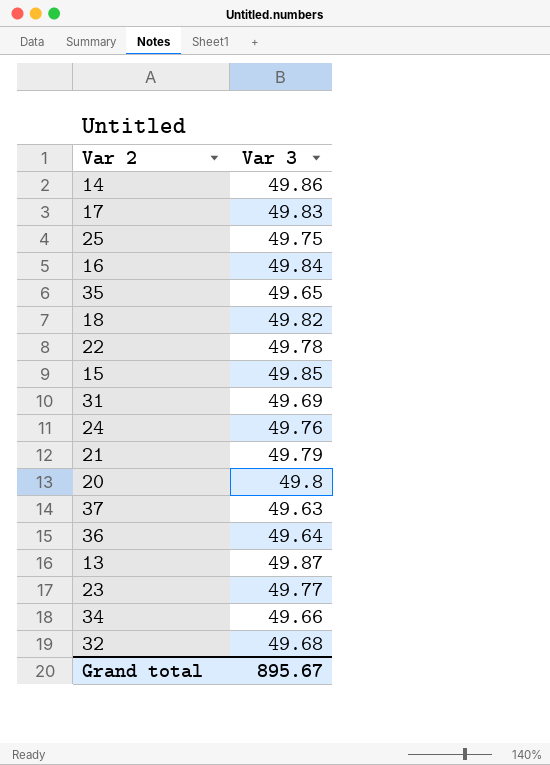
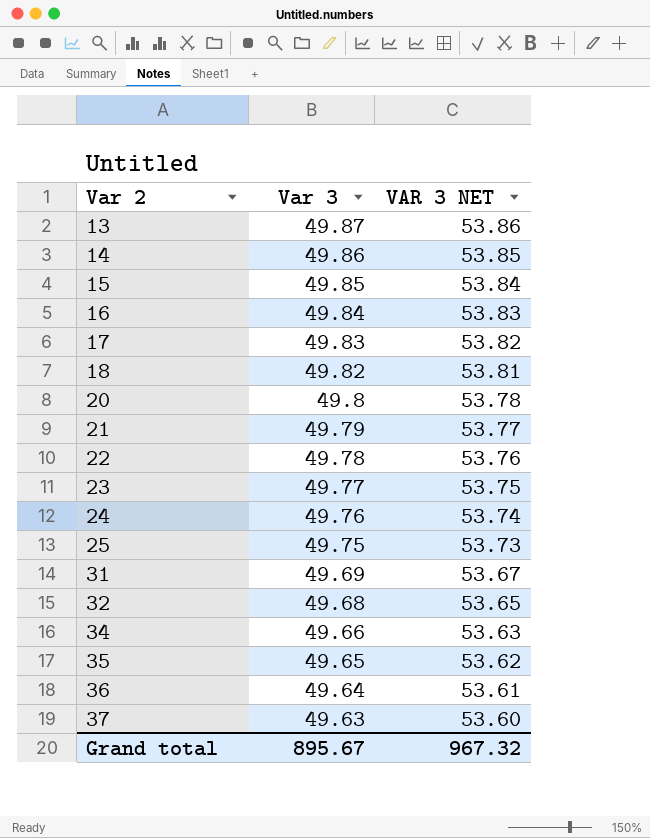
row order: none -> Var 2 ascending
column VAR 3 NET | formula: none -> [Var 3] * 1.08

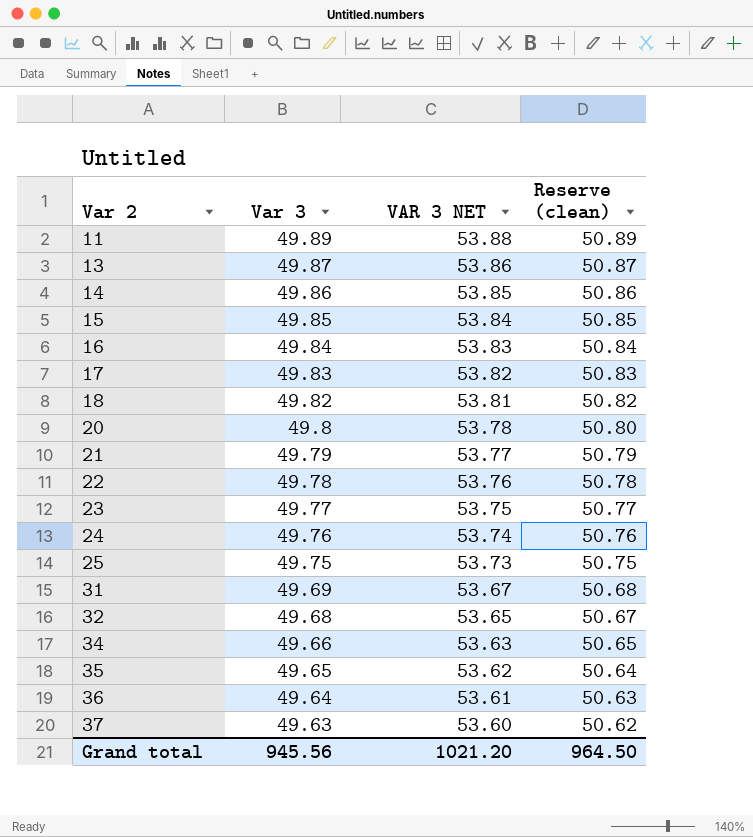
column Reserve (clean) | formula: none -> [Var 3] * 1.02
row 11: none -> 49.89 | 53.88 | 50.89
Grand total | Var 3: 895.67 -> 945.56
Grand total | VAR 3 NET: 967.32 -> 1021.20

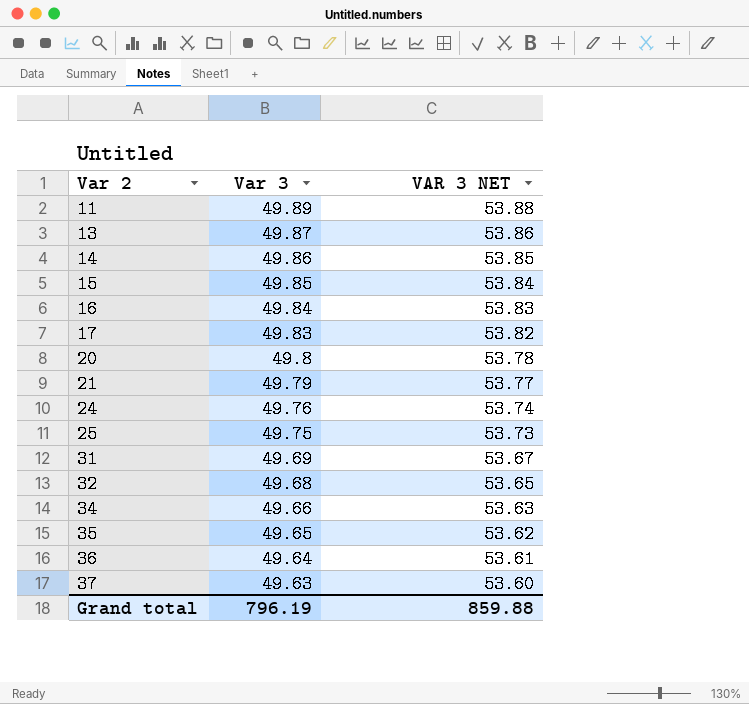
column Reserve (clean) | formula: [Var 3] * 1.02 -> none
row 18: 49.82 | 53.81 | 50.82 -> none
row 22: 49.78 | 53.76 | 50.78 -> none
row 23: 49.77 | 53.75 | 50.77 -> none
Grand total | Var 3: 945.56 -> 796.19
Grand total | VAR 3 NET: 1021.20 -> 859.88

